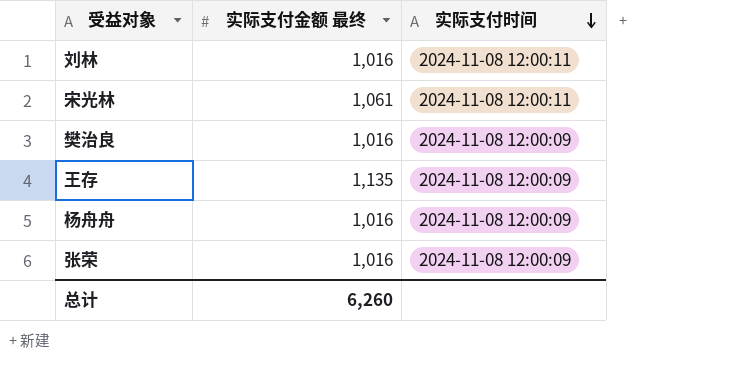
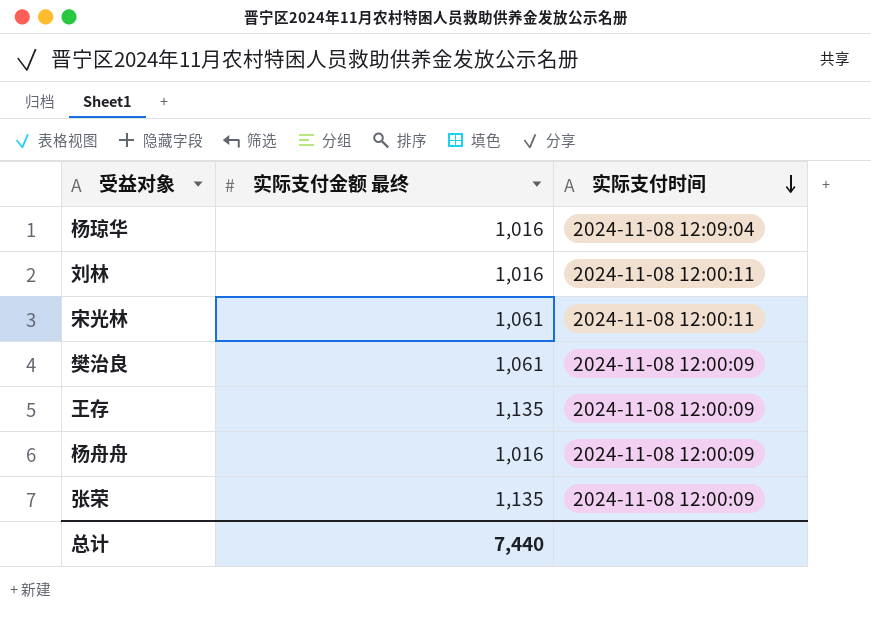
row 杨琼华: none -> 1,016 | 2024-11-08 12:09:04
樊治良 | 实际支付金额 最终: 1,016 -> 1,061
张荣 | 实际支付金额 最终: 1,016 -> 1,135
总计 | 实际支付金额 最终: 6,260 -> 7,440

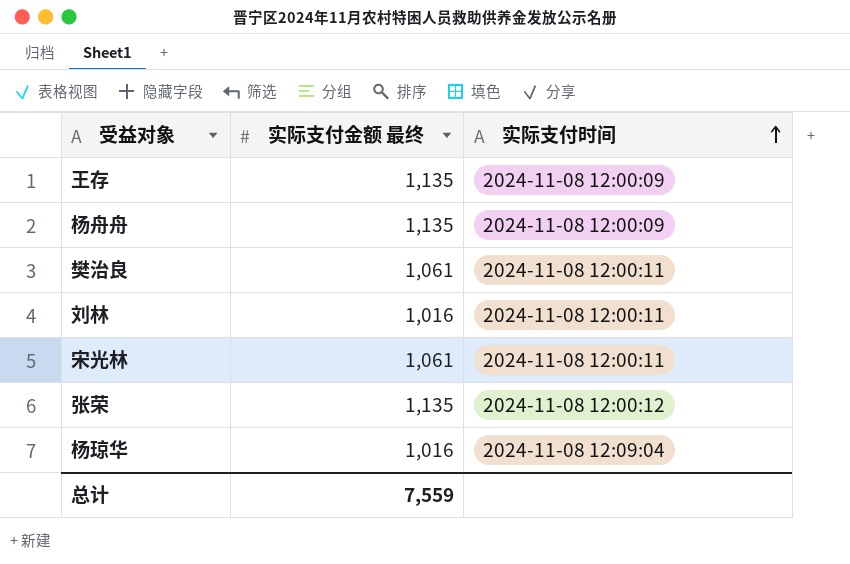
row order: 实际支付时间 descending -> 实际支付时间 ascending
杨舟舟 | 实际支付金额 最终: 1,016 -> 1,135
樊治良 | 实际支付时间: 2024-11-08 12:00:09 -> 2024-11-08 12:00:11
张荣 | 实际支付时间: 2024-11-08 12:00:09 -> 2024-11-08 12:00:12
总计 | 实际支付金额 最终: 7,440 -> 7,559

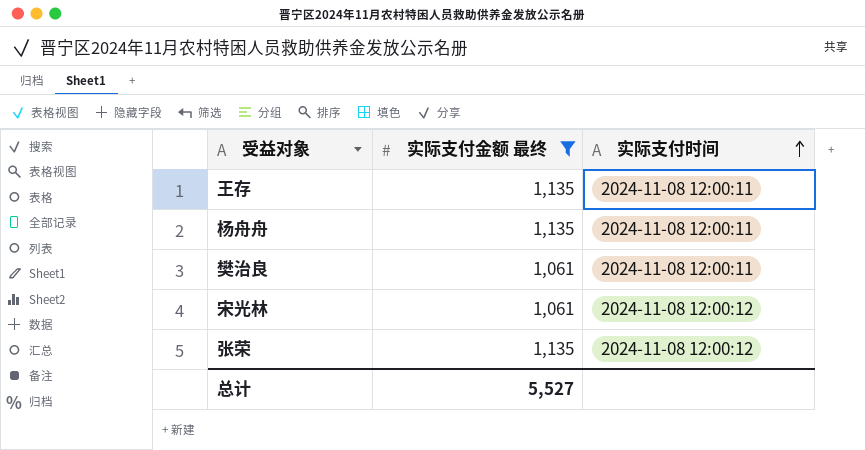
filter: none -> 实际支付金额 最终 != 1,016
王存 | 实际支付时间: 2024-11-08 12:00:09 -> 2024-11-08 12:00:11
杨舟舟 | 实际支付时间: 2024-11-08 12:00:09 -> 2024-11-08 12:00:11
宋光林 | 实际支付时间: 2024-11-08 12:00:11 -> 2024-11-08 12:00:12
总计 | 实际支付金额 最终: 7,559 -> 5,527

